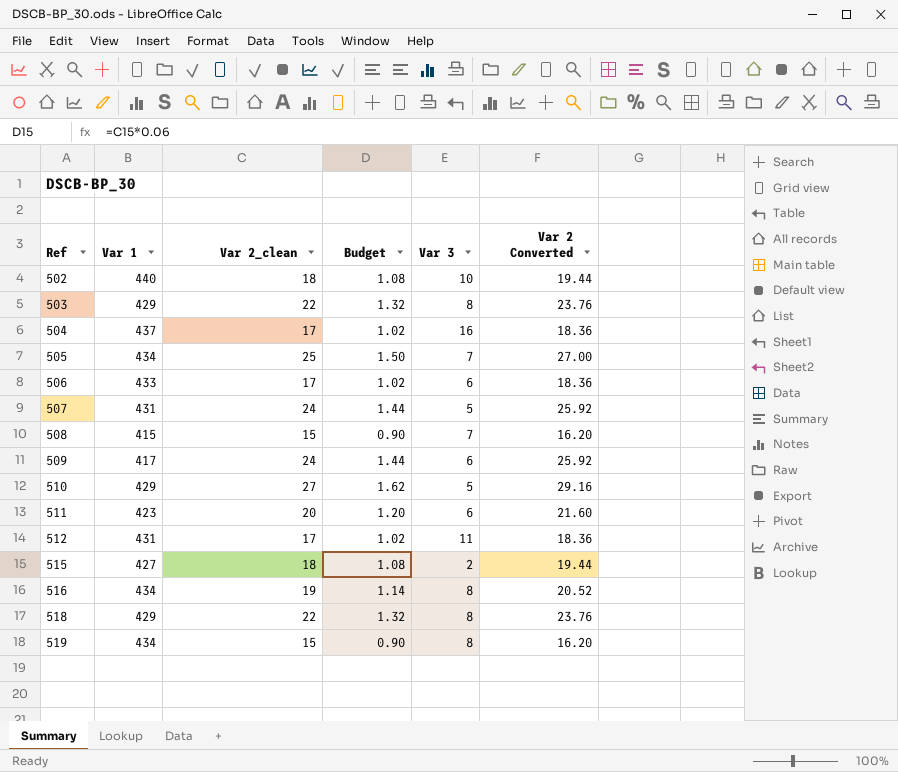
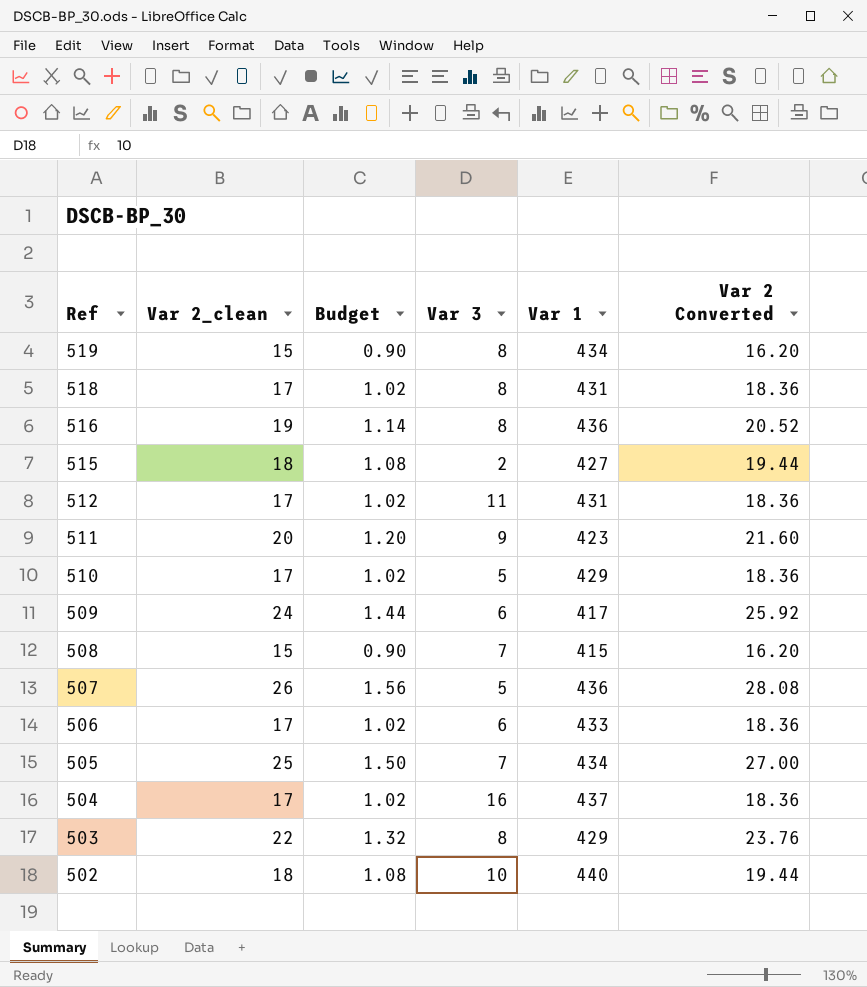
row order: Ref ascending -> Ref descending
column Var 1 | position: 2 -> 5
518 | Var 2_clean: 22 -> 17
518 | Budget: 1.32 -> 1.02
518 | Var 1: 429 -> 431
518 | Var 2 Converted: 23.76 -> 18.36
516 | Var 1: 434 -> 436
511 | Var 3: 6 -> 9
510 | Var 2_clean: 27 -> 17
510 | Budget: 1.62 -> 1.02
510 | Var 2 Converted: 29.16 -> 18.36
507 | Var 2_clean: 24 -> 26
507 | Budget: 1.44 -> 1.56
507 | Var 1: 431 -> 436
507 | Var 2 Converted: 25.92 -> 28.08

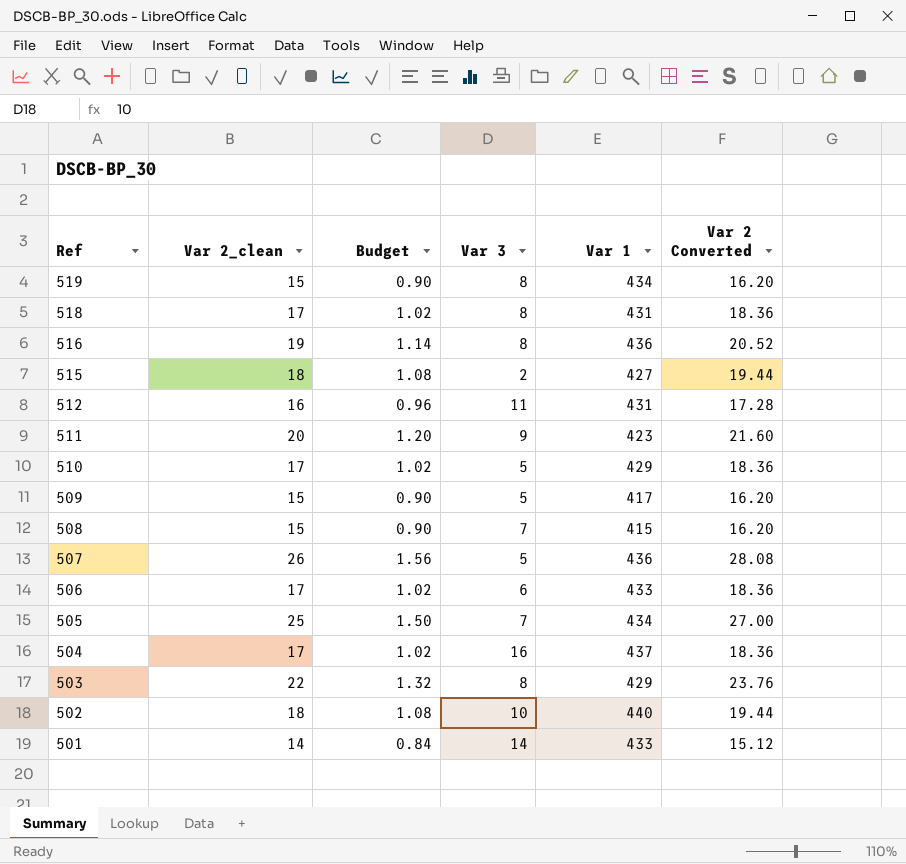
512 | Var 2_clean: 17 -> 16
512 | Budget: 1.02 -> 0.96
512 | Var 2 Converted: 18.36 -> 17.28
509 | Var 2_clean: 24 -> 15
509 | Budget: 1.44 -> 0.90
509 | Var 3: 6 -> 5
509 | Var 2 Converted: 25.92 -> 16.20
row 501: none -> 14 | 0.84 | 14 | 433 | 15.12

